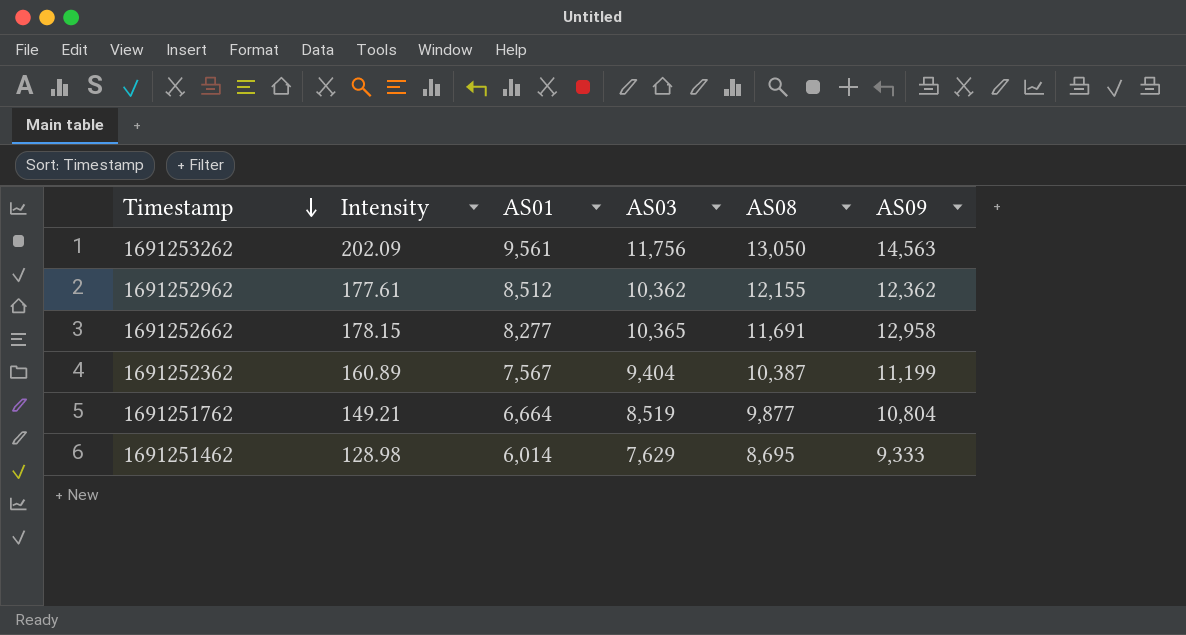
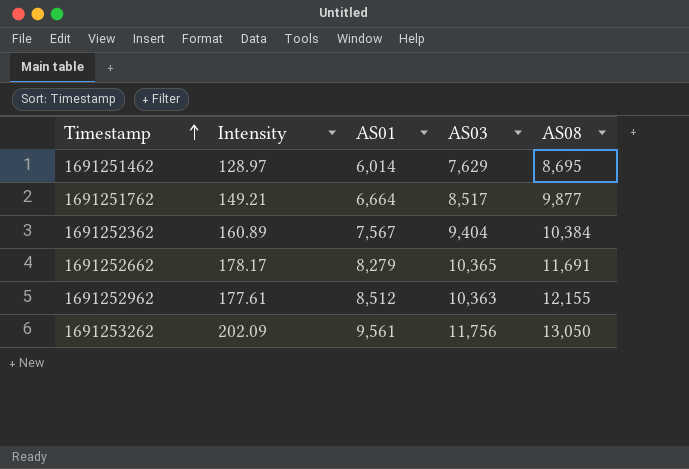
row order: Timestamp descending -> Timestamp ascending
column AS09 | position: 6 -> none
1691251462 | Intensity: 128.98 -> 128.97
1691251762 | AS03: 8,519 -> 8,517
1691252362 | AS08: 10,387 -> 10,384
1691252662 | Intensity: 178.15 -> 178.17
1691252662 | AS01: 8,277 -> 8,279
1691252962 | AS03: 10,362 -> 10,363

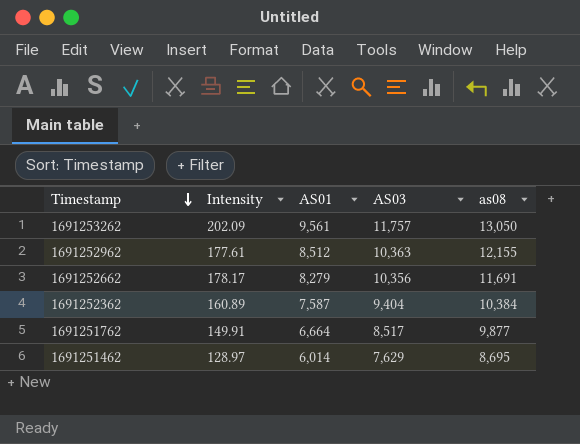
row order: Timestamp ascending -> Timestamp descending
column name: AS08 -> as08
1691253262 | AS03: 11,756 -> 11,757
1691252662 | AS03: 10,365 -> 10,356
1691252362 | AS01: 7,567 -> 7,587
1691251762 | Intensity: 149.21 -> 149.91

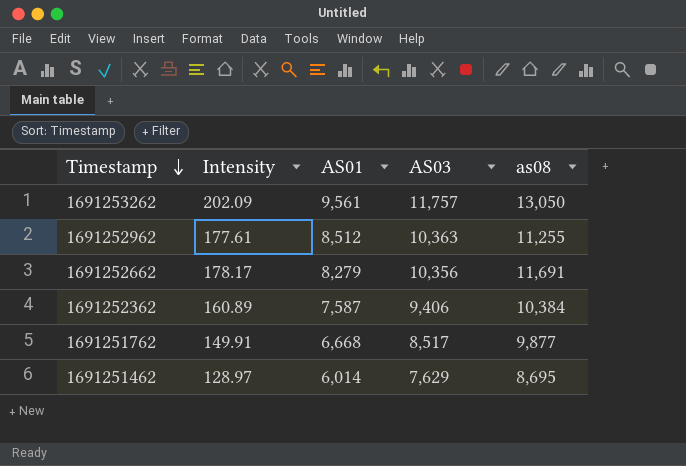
1691252962 | as08: 12,155 -> 11,255
1691252362 | AS03: 9,404 -> 9,406
1691251762 | AS01: 6,664 -> 6,668

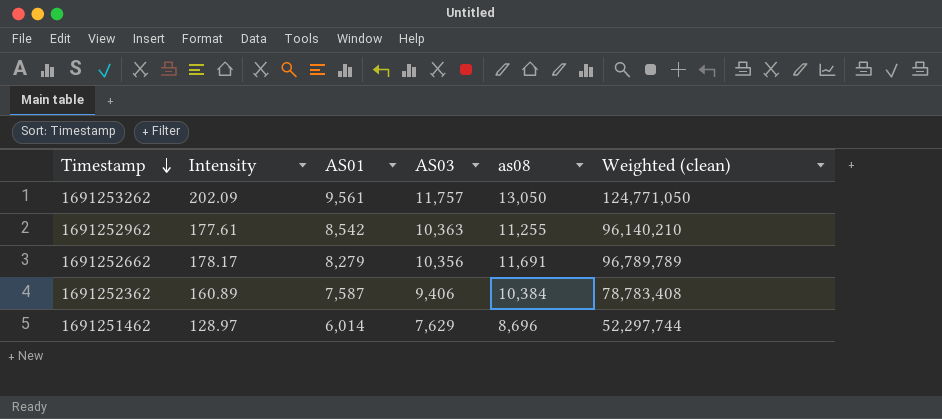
column Weighted (clean) | formula: none -> [AS01] * [as08]
row 1691251762: 149.91 | 6,668 | 8,517 | 9,877 -> none
1691252962 | AS01: 8,512 -> 8,542
1691251462 | as08: 8,695 -> 8,696

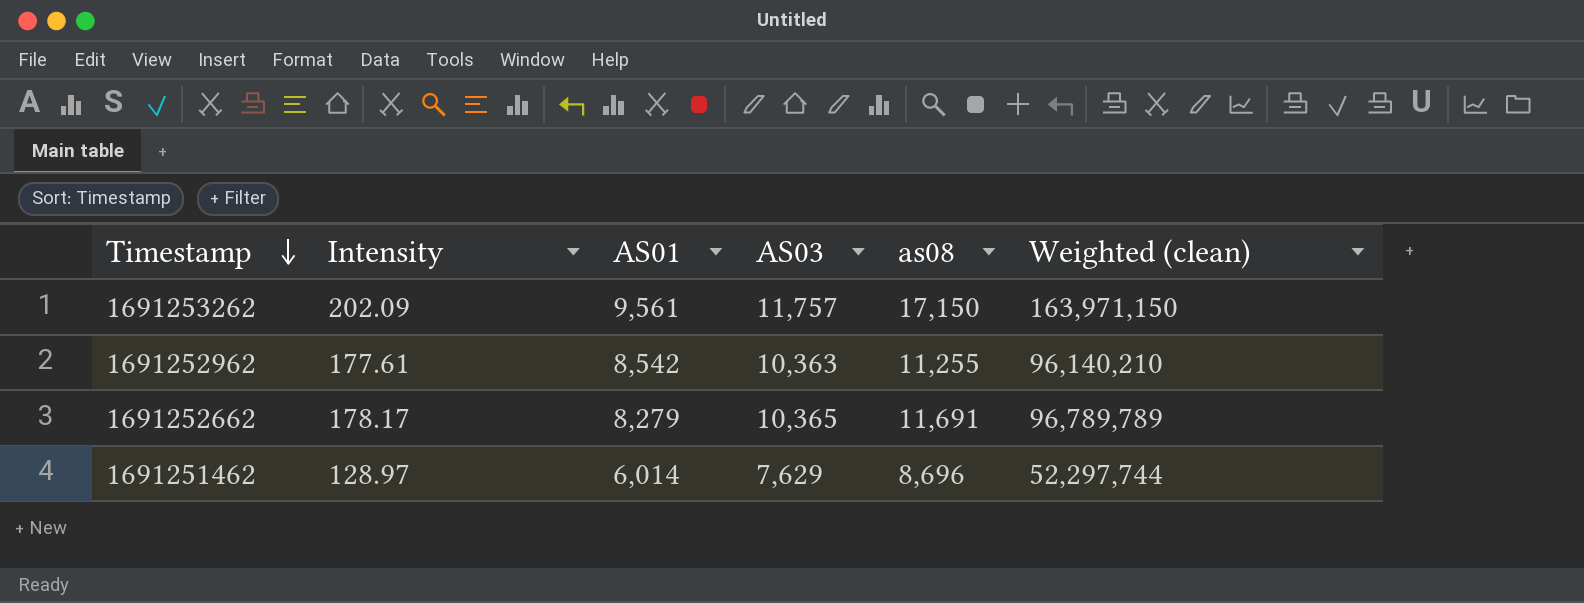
row 1691252362: 160.89 | 7,587 | 9,406 | 10,384 | 78,783,408 -> none
1691253262 | as08: 13,050 -> 17,150
1691253262 | Weighted (clean): 124,771,050 -> 163,971,150
1691252662 | AS03: 10,356 -> 10,365

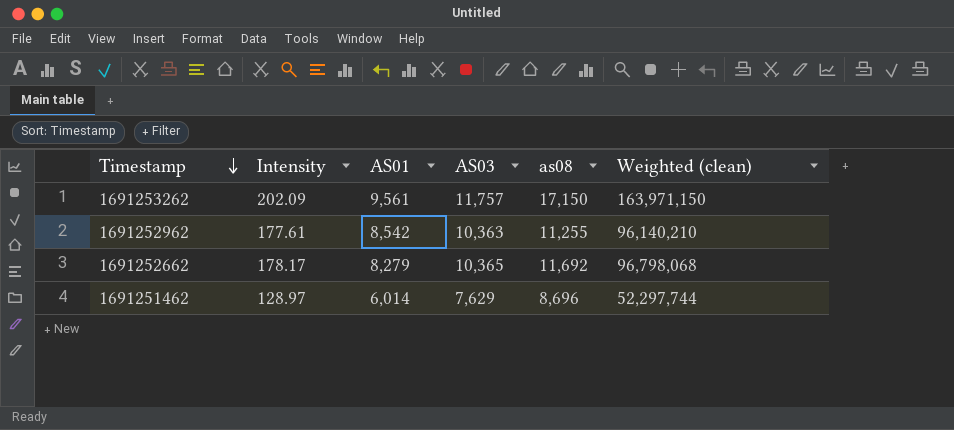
1691252662 | as08: 11,691 -> 11,692
1691252662 | Weighted (clean): 96,789,789 -> 96,798,068

